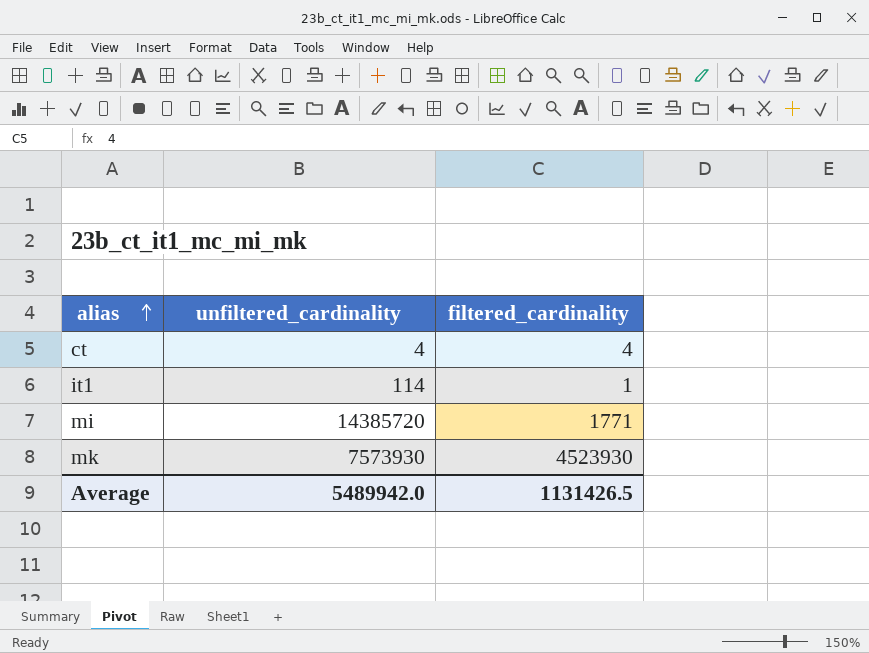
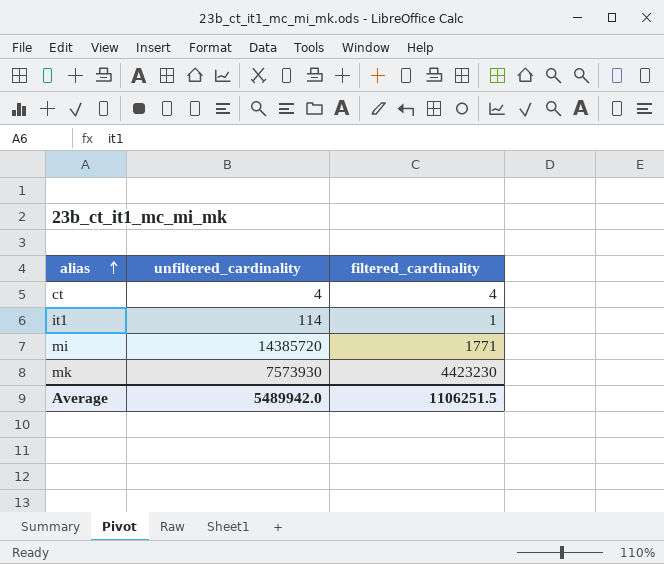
mk | filtered_cardinality: 4523930 -> 4423230
Average | filtered_cardinality: 1131426.5 -> 1106251.5

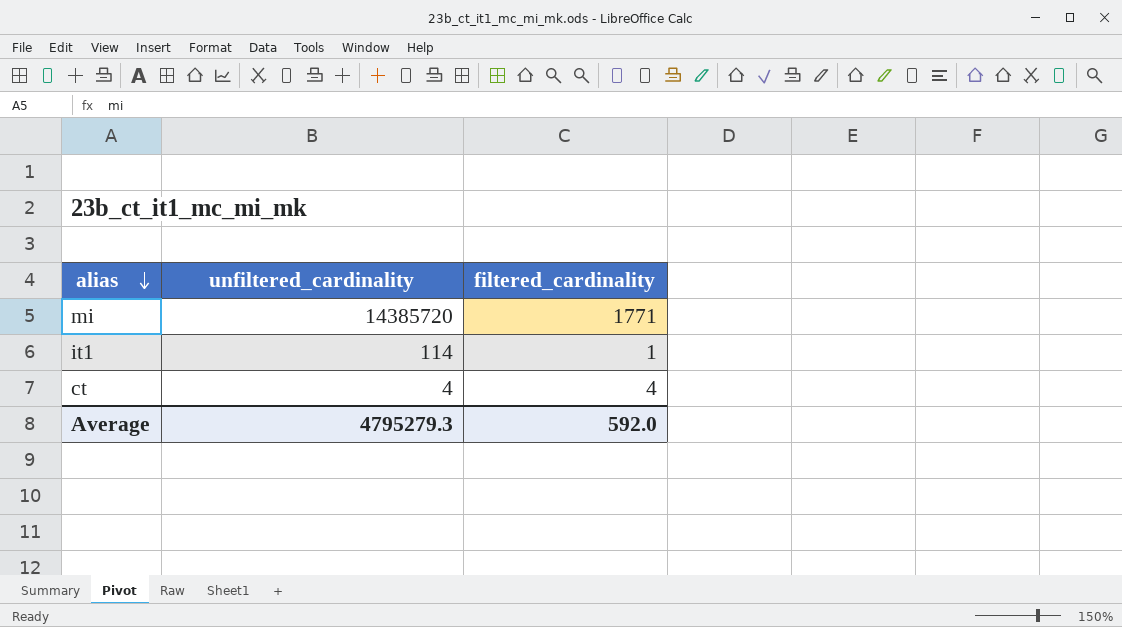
row order: alias ascending -> alias descending
row mk: 7573930 | 4423230 -> none
Average | unfiltered_cardinality: 5489942.0 -> 4795279.3
Average | filtered_cardinality: 1106251.5 -> 592.0

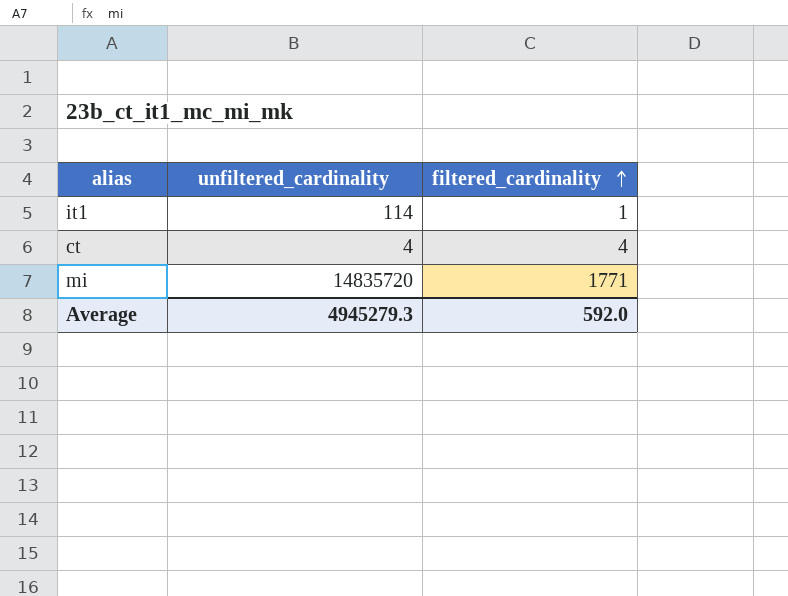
row order: alias descending -> filtered_cardinality ascending
mi | unfiltered_cardinality: 14385720 -> 14835720
Average | unfiltered_cardinality: 4795279.3 -> 4945279.3

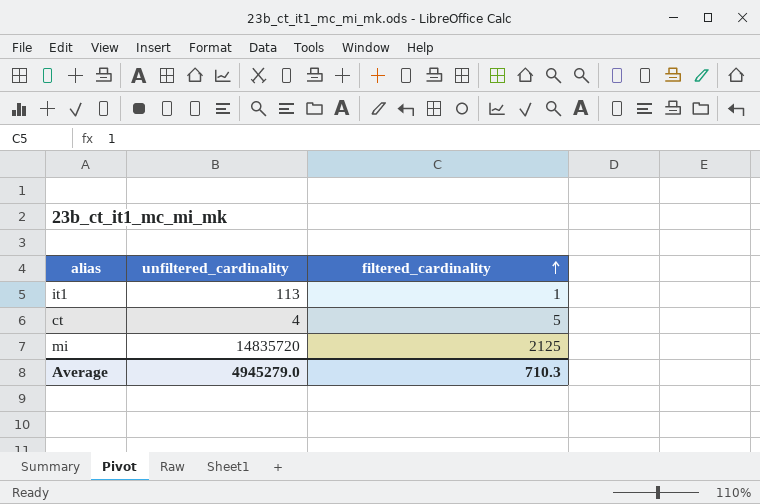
it1 | unfiltered_cardinality: 114 -> 113
ct | filtered_cardinality: 4 -> 5
mi | filtered_cardinality: 1771 -> 2125
Average | unfiltered_cardinality: 4945279.3 -> 4945279.0
Average | filtered_cardinality: 592.0 -> 710.3

